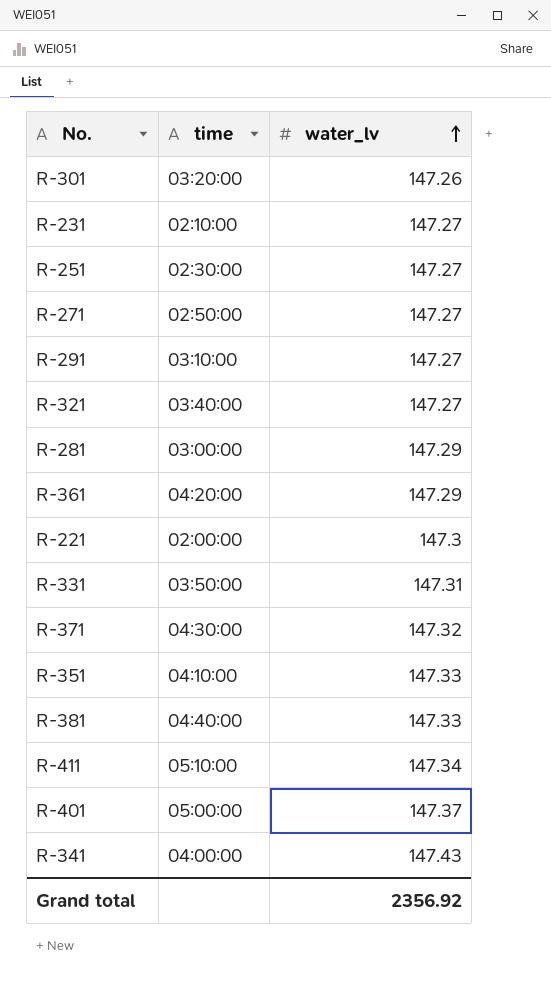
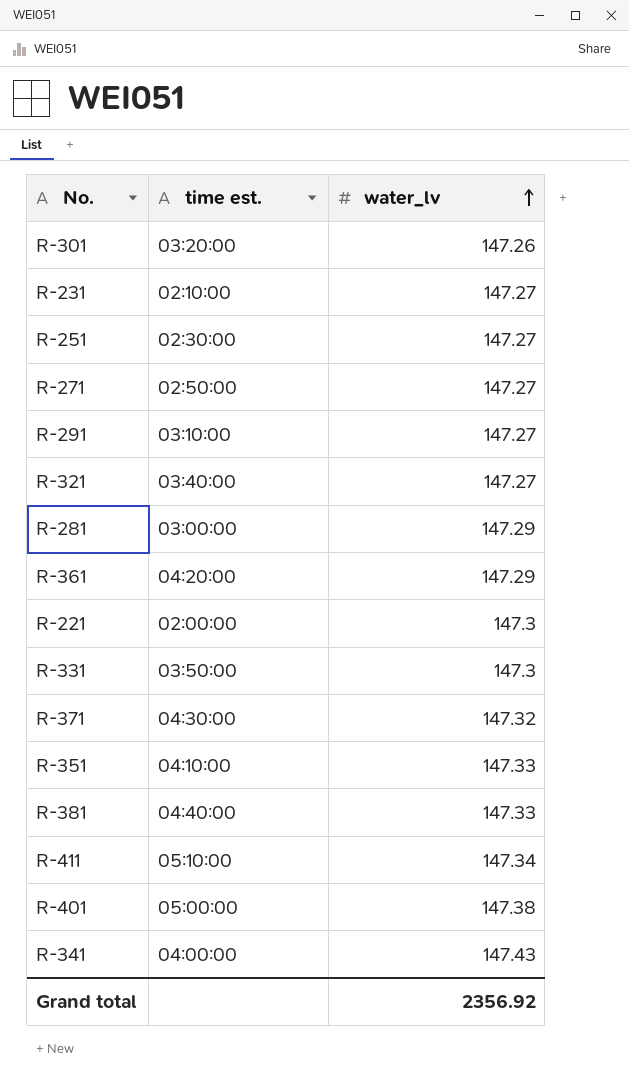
column name: time -> time est.
R-331 | water_lv: 147.31 -> 147.3
R-401 | water_lv: 147.37 -> 147.38

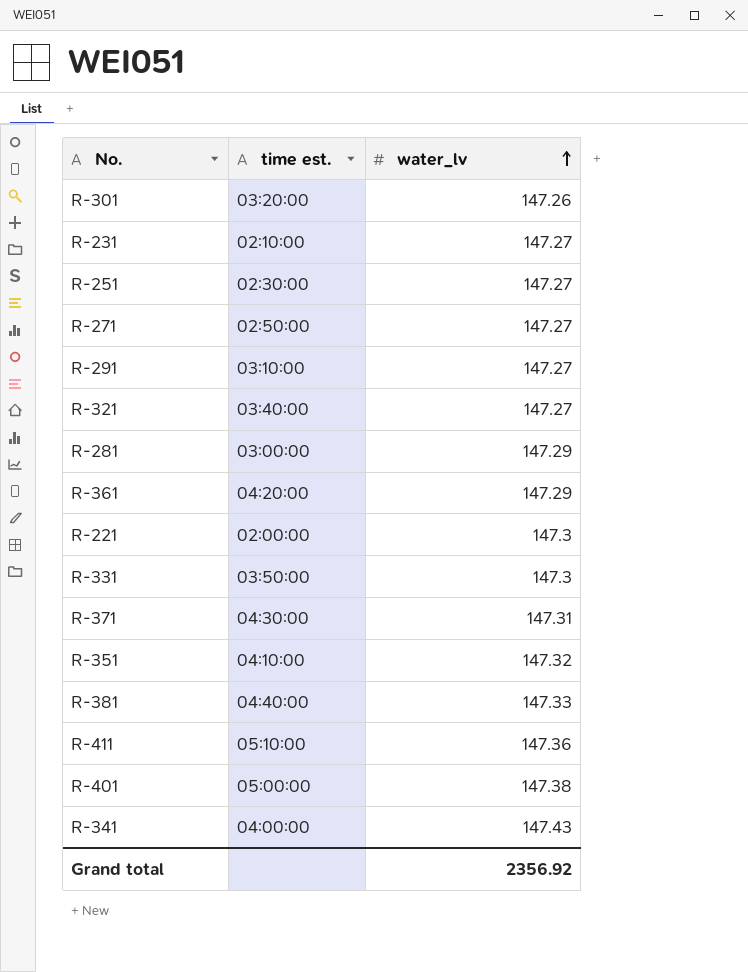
R-371 | water_lv: 147.32 -> 147.31
R-351 | water_lv: 147.33 -> 147.32
R-411 | water_lv: 147.34 -> 147.36

